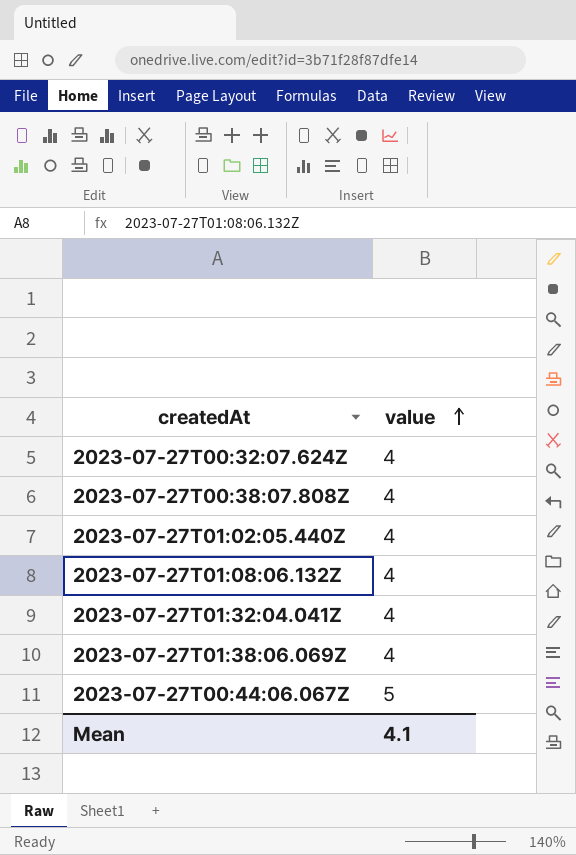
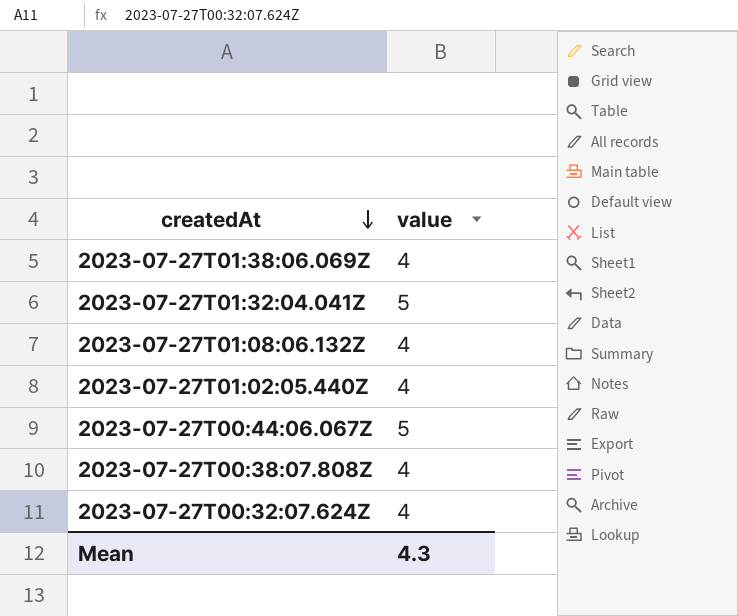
row order: value ascending -> createdAt descending
2023-07-27T01:32:04.041Z | value: 4 -> 5
Mean | value: 4.1 -> 4.3

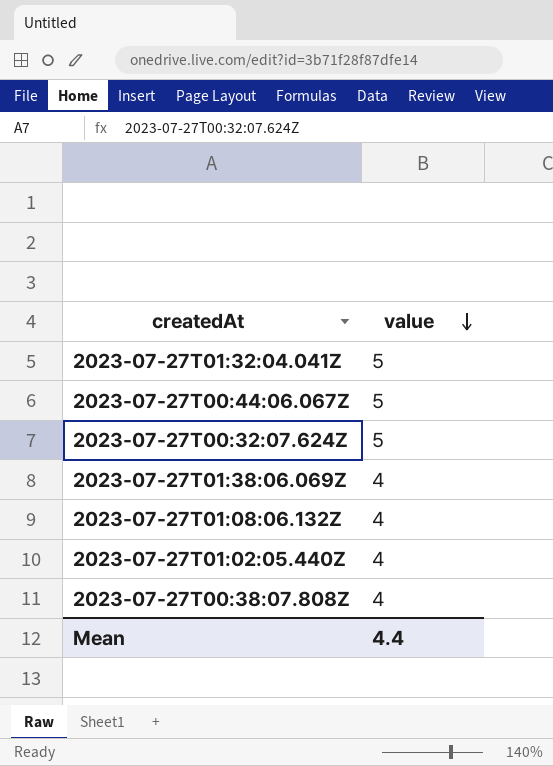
row order: createdAt descending -> value descending
2023-07-27T00:32:07.624Z | value: 4 -> 5
Mean | value: 4.3 -> 4.4

